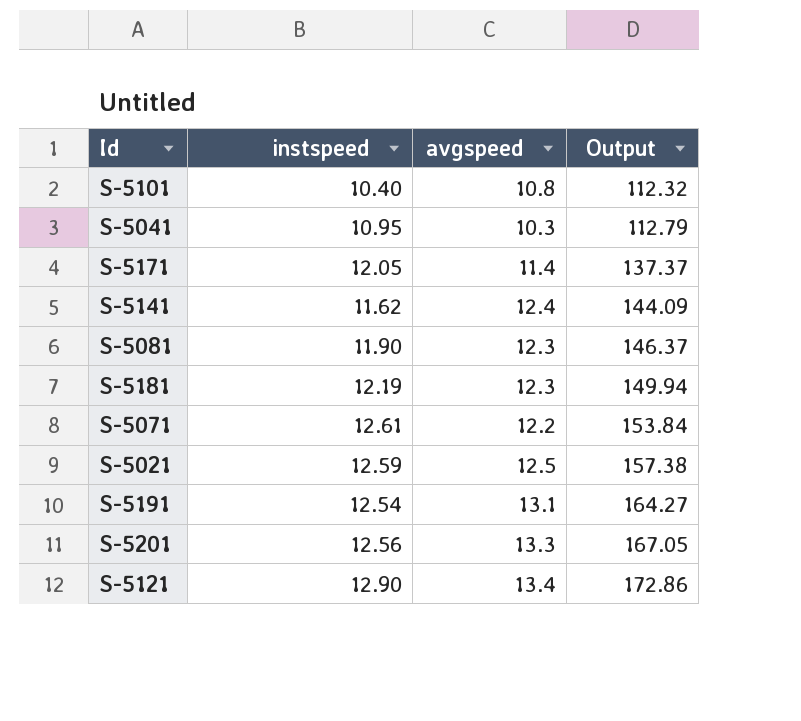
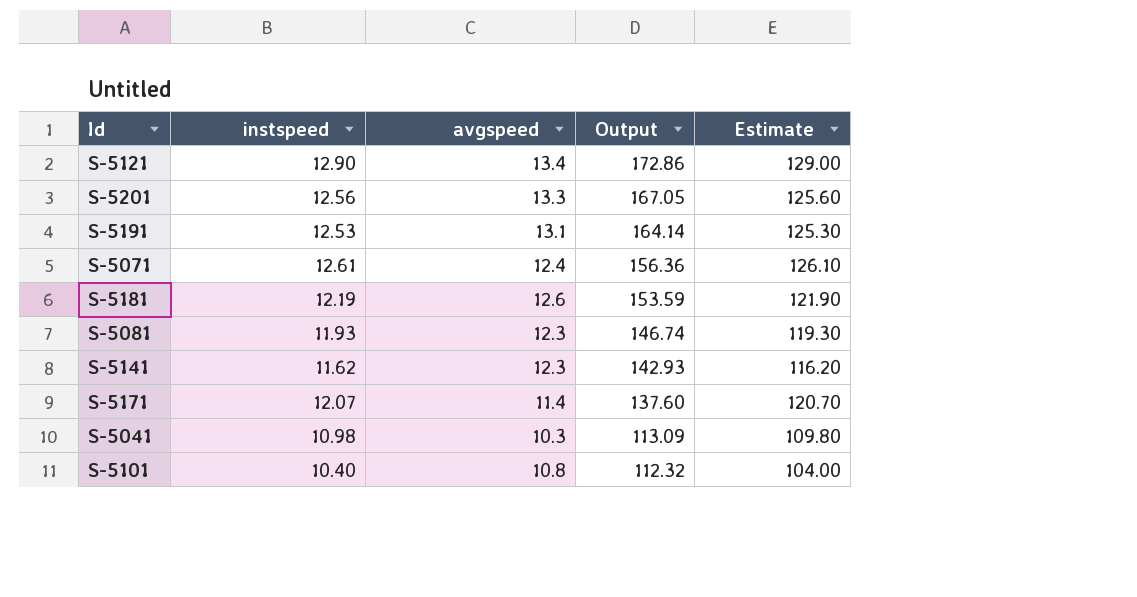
row order: Output ascending -> Output descending
column Estimate | formula: none -> [instspeed] * 10
row S-5021: 12.59 | 12.5 | 157.38 -> none
S-5191 | instspeed: 12.54 -> 12.53
S-5191 | Output: 164.27 -> 164.14
S-5071 | avgspeed: 12.2 -> 12.4
S-5071 | Output: 153.84 -> 156.36
S-5181 | avgspeed: 12.3 -> 12.6
S-5181 | Output: 149.94 -> 153.59
S-5081 | instspeed: 11.90 -> 11.93
S-5081 | Output: 146.37 -> 146.74
S-5141 | avgspeed: 12.4 -> 12.3
S-5141 | Output: 144.09 -> 142.93
S-5171 | instspeed: 12.05 -> 12.07
S-5171 | Output: 137.37 -> 137.60
S-5041 | instspeed: 10.95 -> 10.98
S-5041 | Output: 112.79 -> 113.09

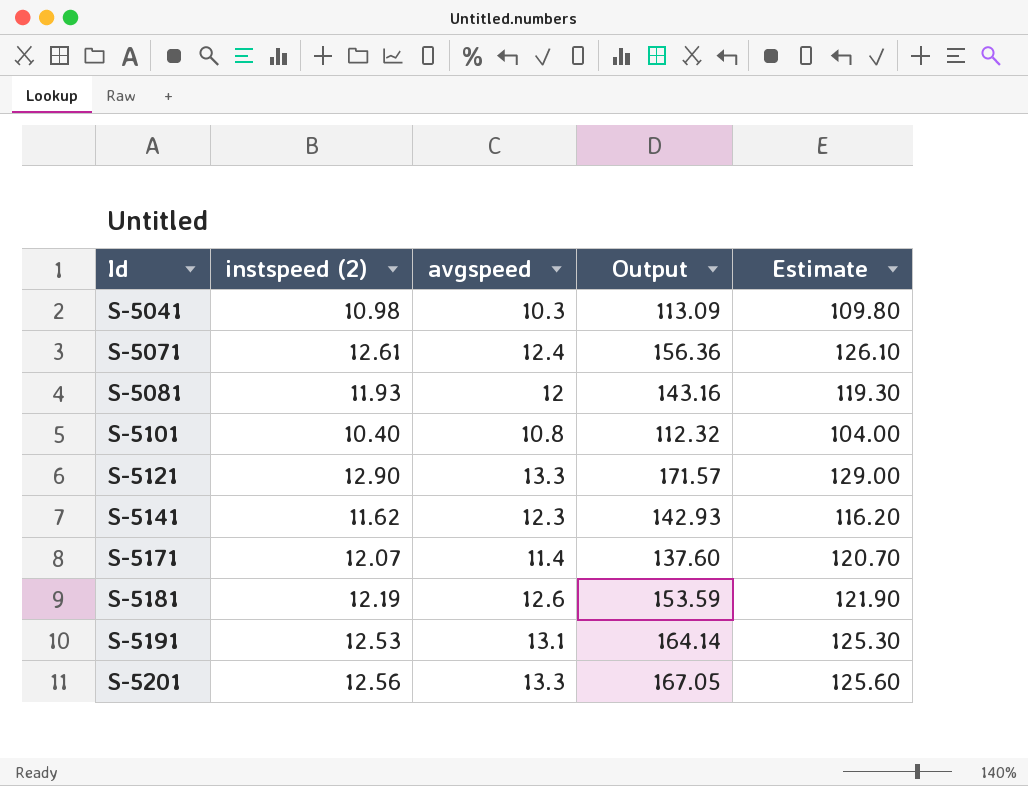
row order: Output descending -> Id ascending
column name: instspeed -> instspeed (2)
S-5081 | avgspeed: 12.3 -> 12
S-5081 | Output: 146.74 -> 143.16
S-5121 | avgspeed: 13.4 -> 13.3
S-5121 | Output: 172.86 -> 171.57

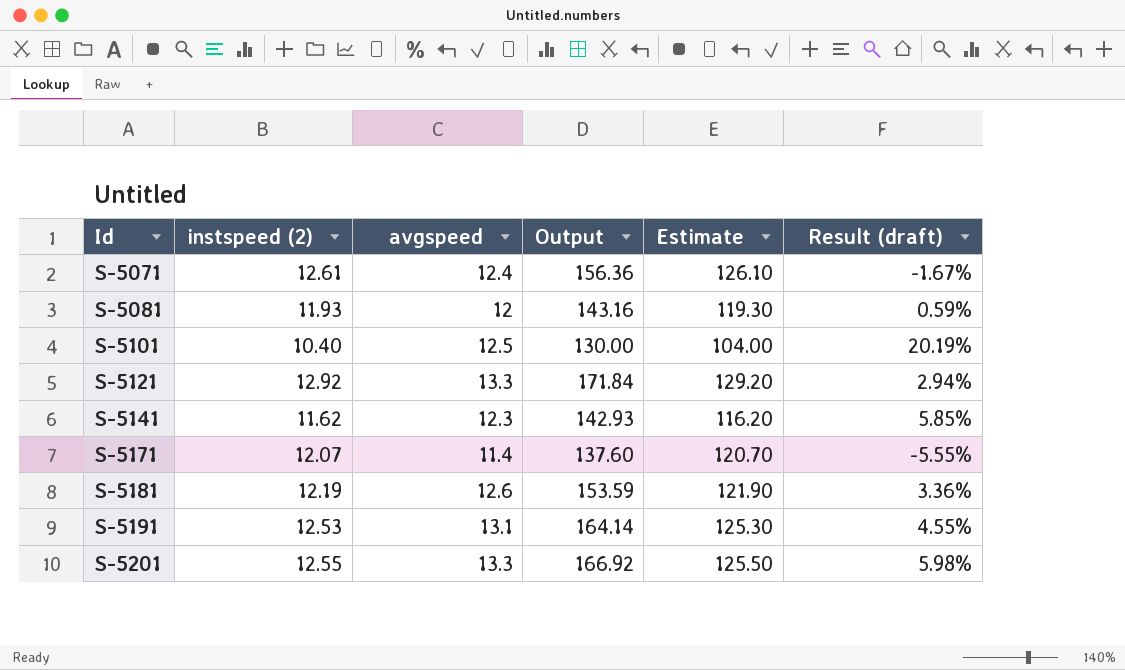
column Result (draft) | formula: none -> ([avgspeed] - [instspeed (2)]) / [instspeed (2)]
row S-5041: 10.98 | 10.3 | 113.09 | 109.80 -> none
S-5101 | avgspeed: 10.8 -> 12.5
S-5101 | Output: 112.32 -> 130.00
S-5121 | instspeed (2): 12.90 -> 12.92
S-5121 | Output: 171.57 -> 171.84
S-5121 | Estimate: 129.00 -> 129.20
S-5201 | instspeed (2): 12.56 -> 12.55
S-5201 | Output: 167.05 -> 166.92
S-5201 | Estimate: 125.60 -> 125.50

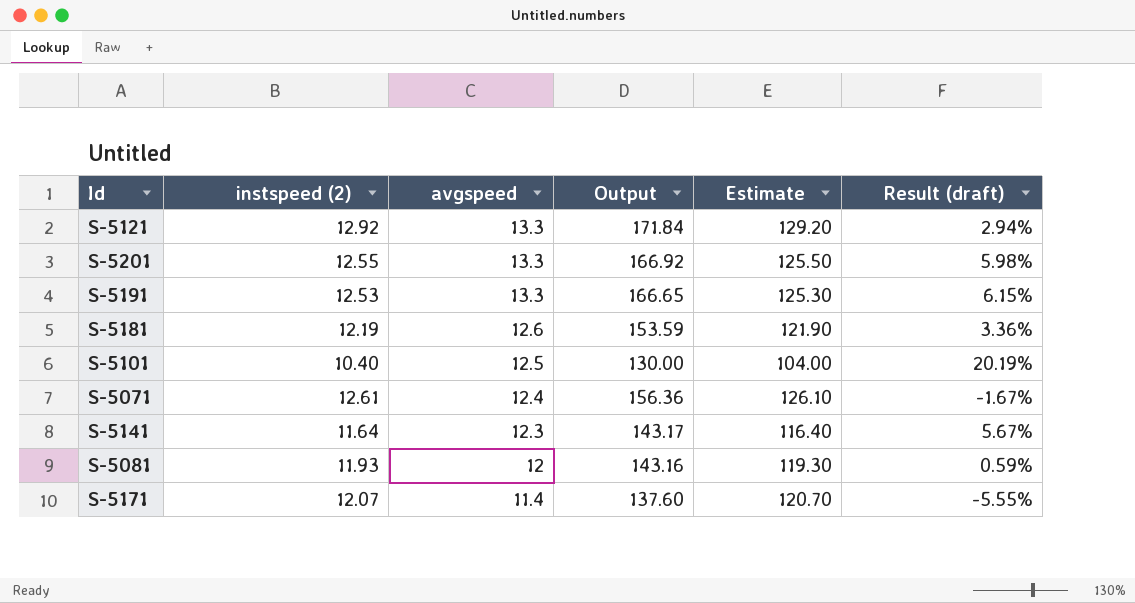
row order: Id ascending -> avgspeed descending
S-5191 | avgspeed: 13.1 -> 13.3
S-5191 | Output: 164.14 -> 166.65
S-5191 | Result (draft): 4.55% -> 6.15%
S-5141 | instspeed (2): 11.62 -> 11.64
S-5141 | Output: 142.93 -> 143.17
S-5141 | Estimate: 116.20 -> 116.40
S-5141 | Result (draft): 5.85% -> 5.67%

